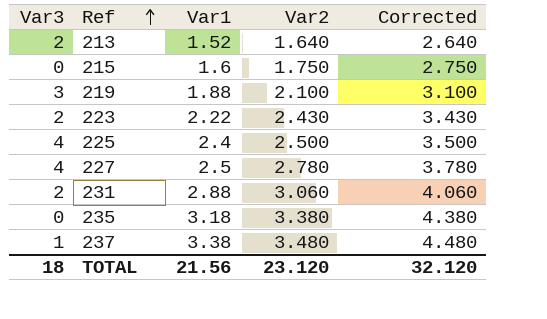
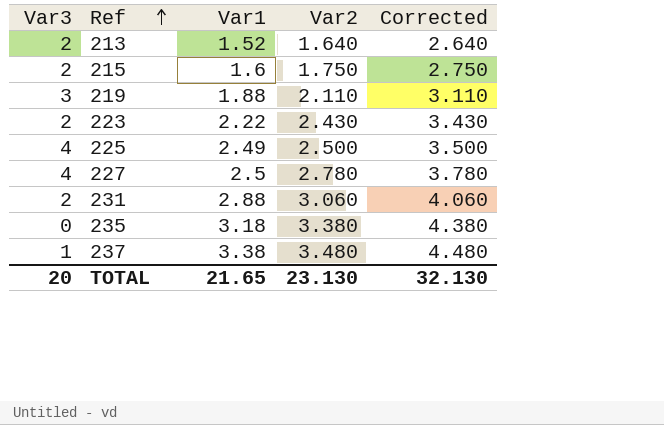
215 | Var3: 0 -> 2
219 | Var2: 2.100 -> 2.110
219 | Corrected: 3.100 -> 3.110
225 | Var1: 2.4 -> 2.49
TOTAL | Var3: 18 -> 20
TOTAL | Var1: 21.56 -> 21.65
TOTAL | Var2: 23.120 -> 23.130
TOTAL | Corrected: 32.120 -> 32.130

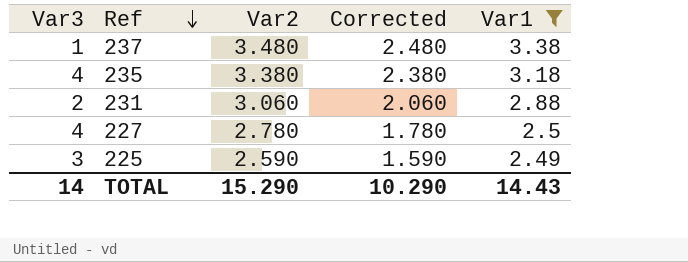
filter: none -> Var1 >= 2.49
row order: Ref ascending -> Ref descending
column Corrected | formula: [Var2] + 1 -> [Var2] - 1
column Var1 | position: 3 -> 5
235 | Var3: 0 -> 4
225 | Var3: 4 -> 3
225 | Var2: 2.500 -> 2.590
TOTAL | Var3: 20 -> 14
TOTAL | Var2: 23.130 -> 15.290
TOTAL | Corrected: 32.130 -> 10.290
TOTAL | Var1: 21.65 -> 14.43

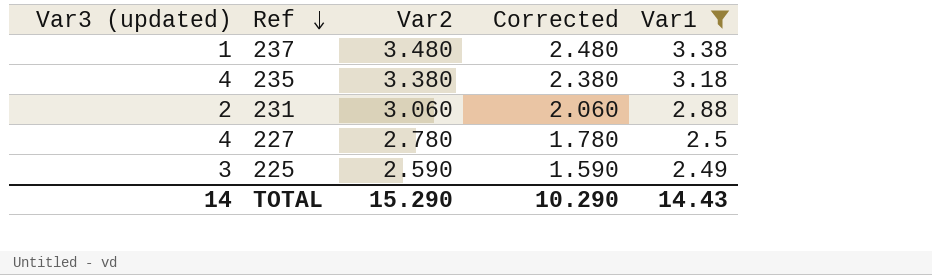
column name: Var3 -> Var3 (updated)

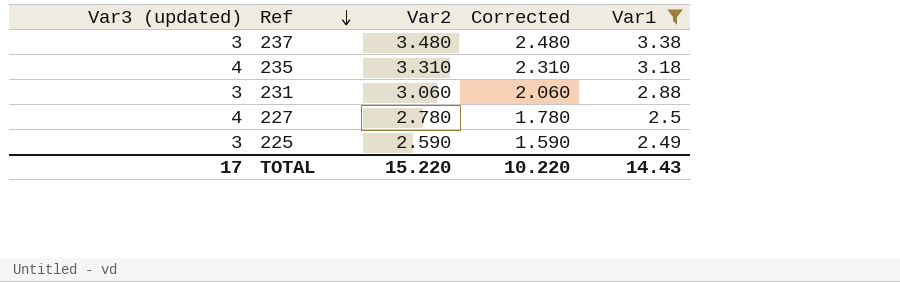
237 | Var3 (updated): 1 -> 3
235 | Var2: 3.380 -> 3.310
235 | Corrected: 2.380 -> 2.310
231 | Var3 (updated): 2 -> 3
TOTAL | Var3 (updated): 14 -> 17
TOTAL | Var2: 15.290 -> 15.220
TOTAL | Corrected: 10.290 -> 10.220

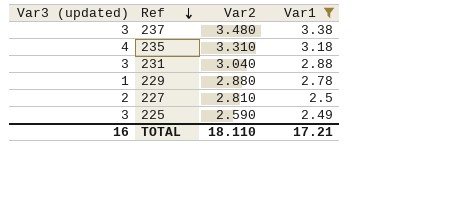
column Corrected | formula: [Var2] - 1 -> none
231 | Var2: 3.060 -> 3.040
row 229: none -> 1 | 2.880 | 2.78
227 | Var3 (updated): 4 -> 2
227 | Var2: 2.780 -> 2.810
TOTAL | Var3 (updated): 17 -> 16
TOTAL | Var2: 15.220 -> 18.110
TOTAL | Var1: 14.43 -> 17.21

